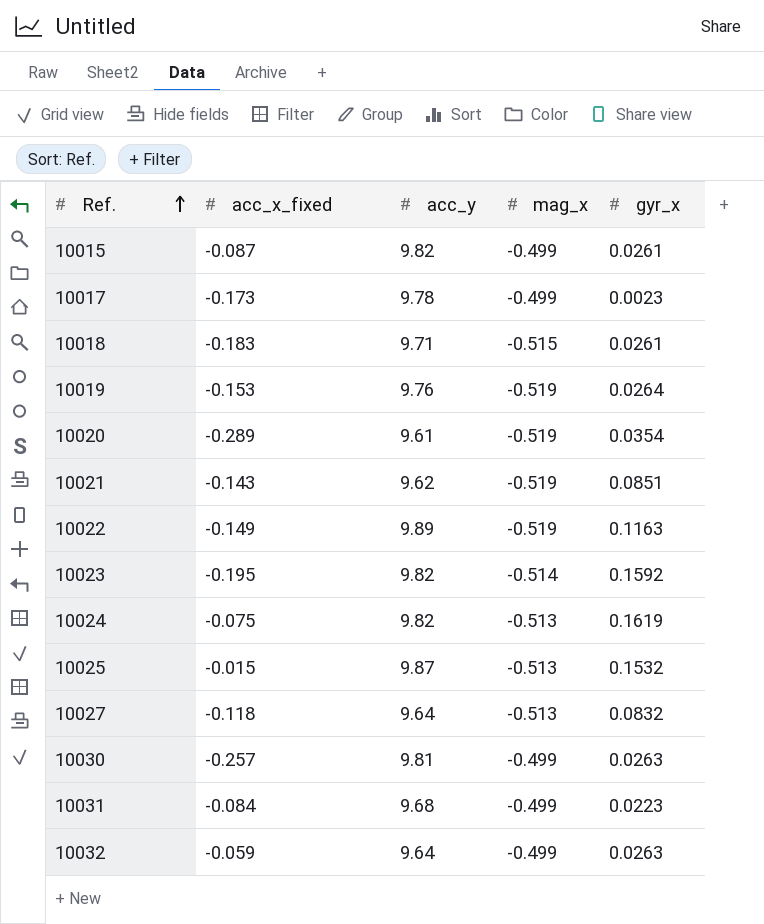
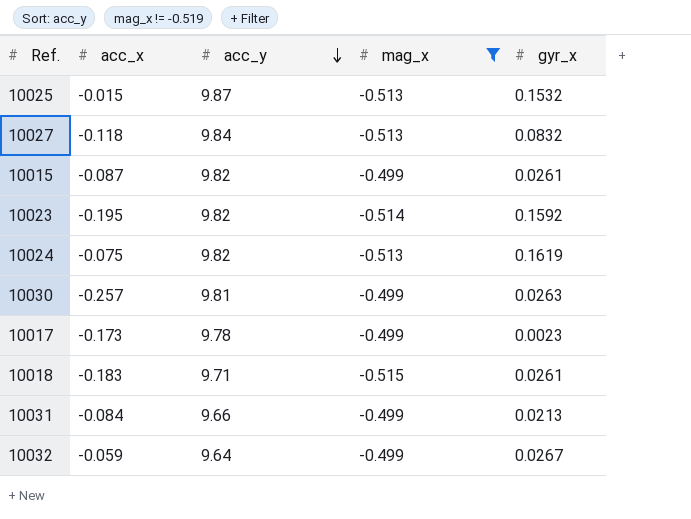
filter: none -> mag_x != -0.519
row order: Ref. ascending -> acc_y descending
column name: acc_x_fixed -> acc_x
10027 | acc_y: 9.64 -> 9.84
10031 | acc_y: 9.68 -> 9.66
10031 | gyr_x: 0.0223 -> 0.0213
10032 | gyr_x: 0.0263 -> 0.0267

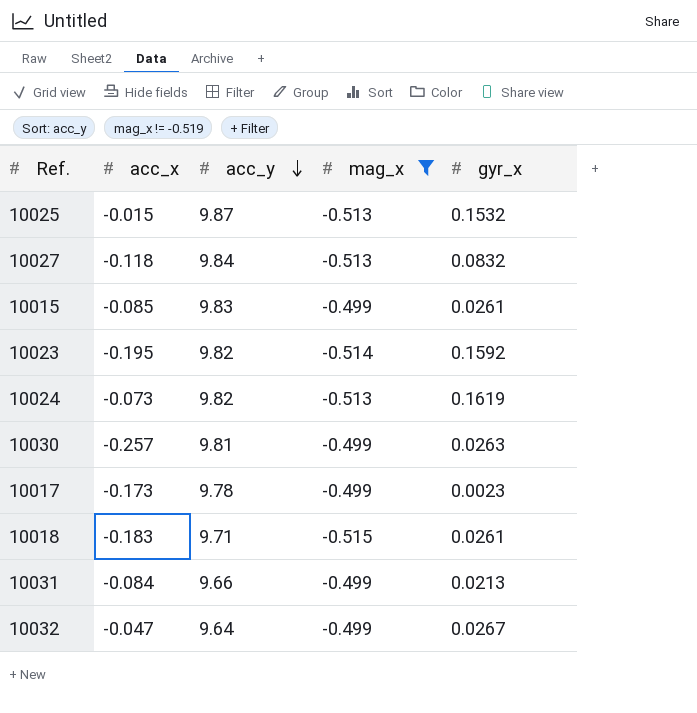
10015 | acc_x: -0.087 -> -0.085
10015 | acc_y: 9.82 -> 9.83
10024 | acc_x: -0.075 -> -0.073
10032 | acc_x: -0.059 -> -0.047

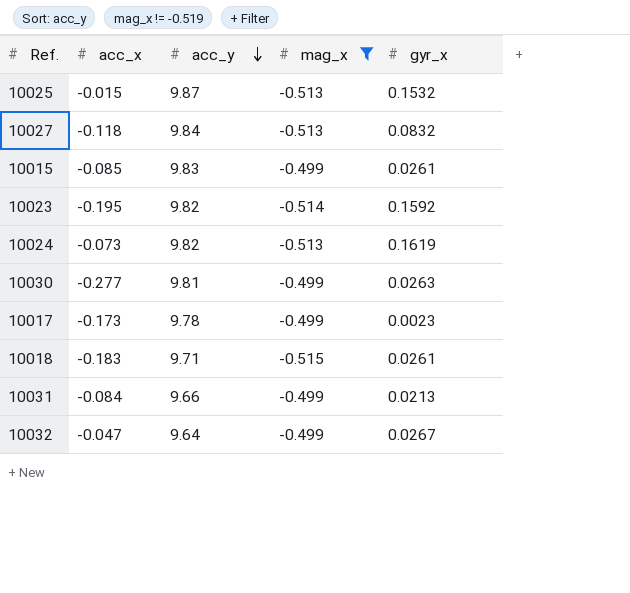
10030 | acc_x: -0.257 -> -0.277

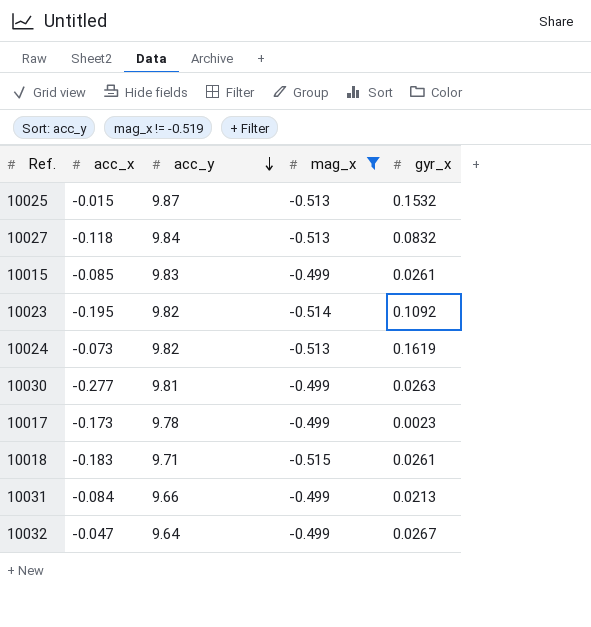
10023 | gyr_x: 0.1592 -> 0.1092

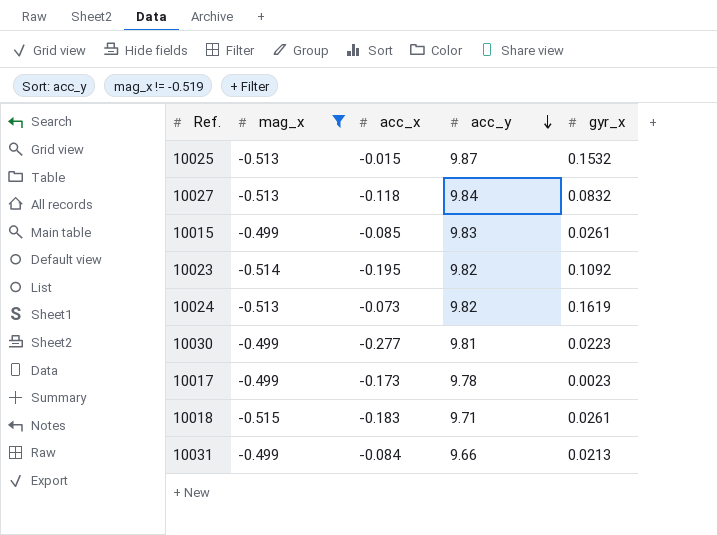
column mag_x | position: 4 -> 2
row 10032: -0.047 | 9.64 | -0.499 | 0.0267 -> none
10030 | gyr_x: 0.0263 -> 0.0223

